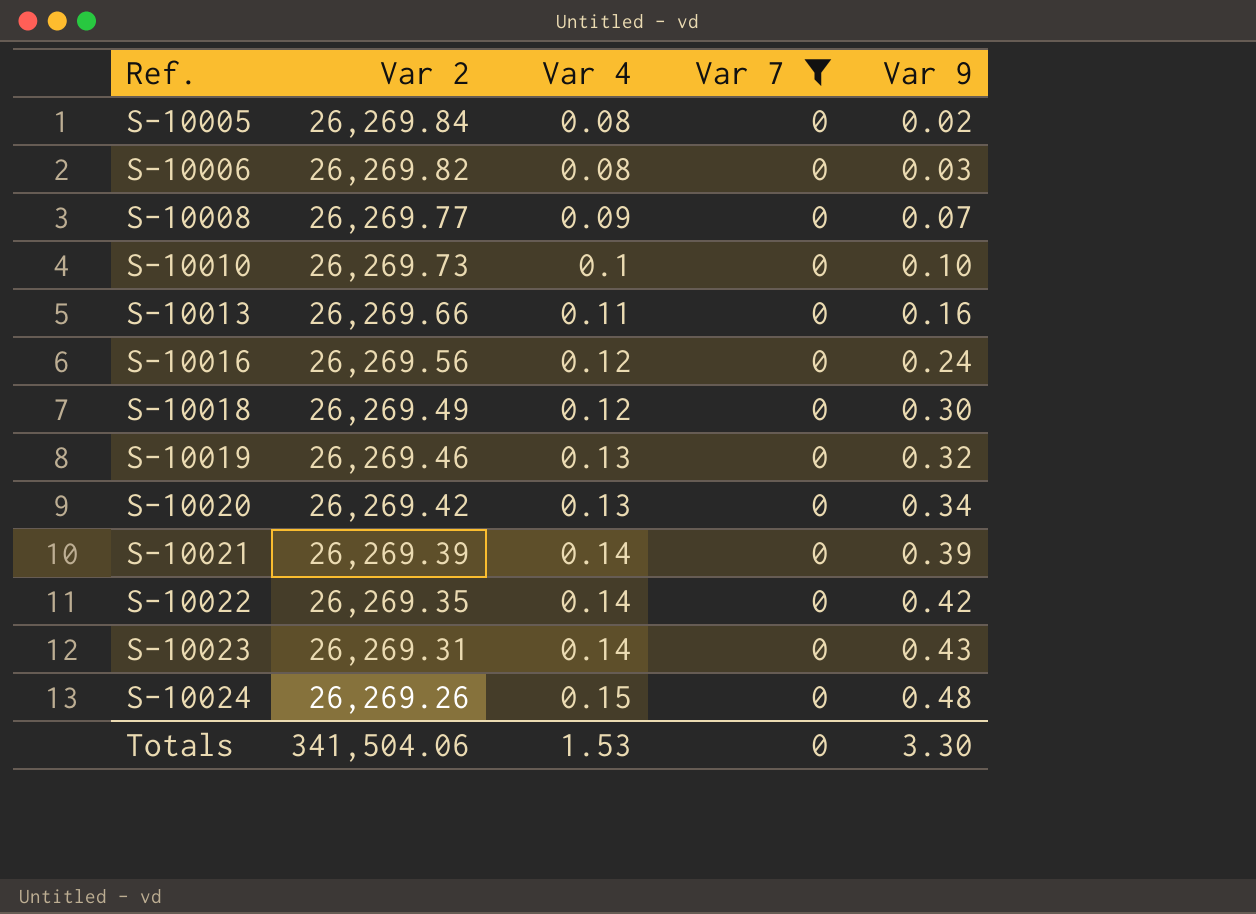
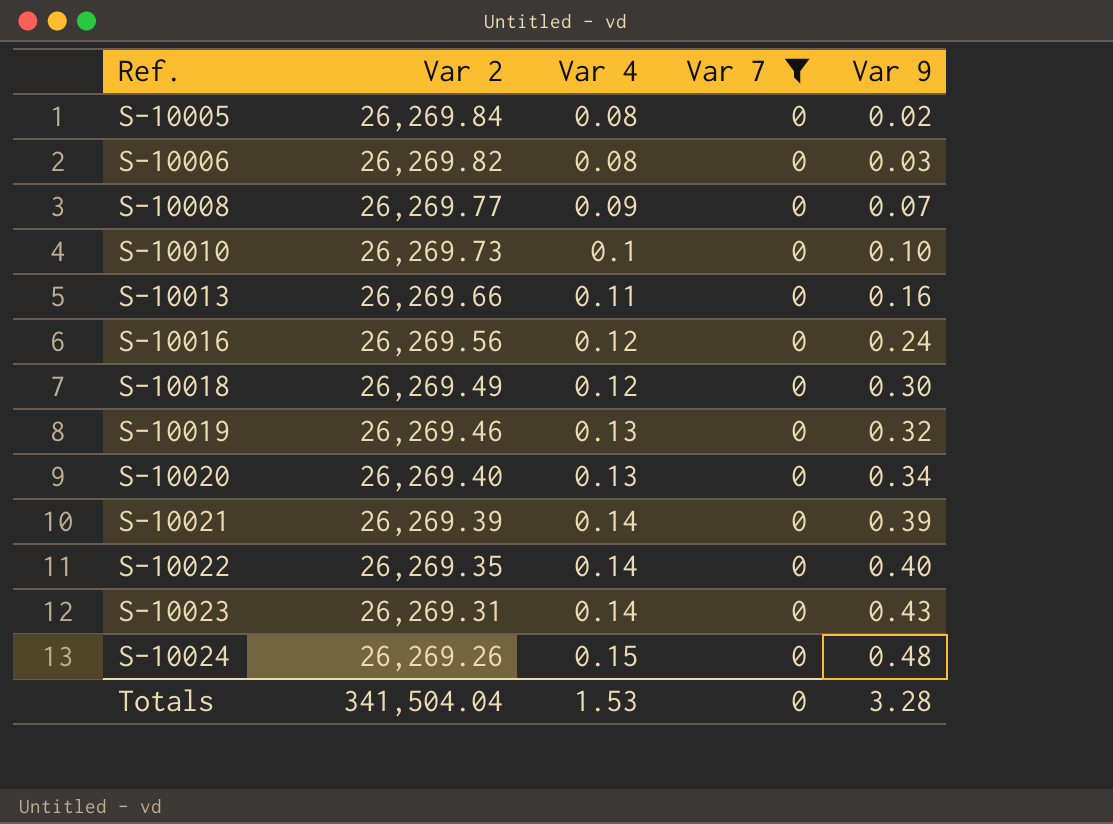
S-10020 | Var 2: 26,269.42 -> 26,269.40
S-10022 | Var 9: 0.42 -> 0.40
Totals | Var 2: 341,504.06 -> 341,504.04
Totals | Var 9: 3.30 -> 3.28

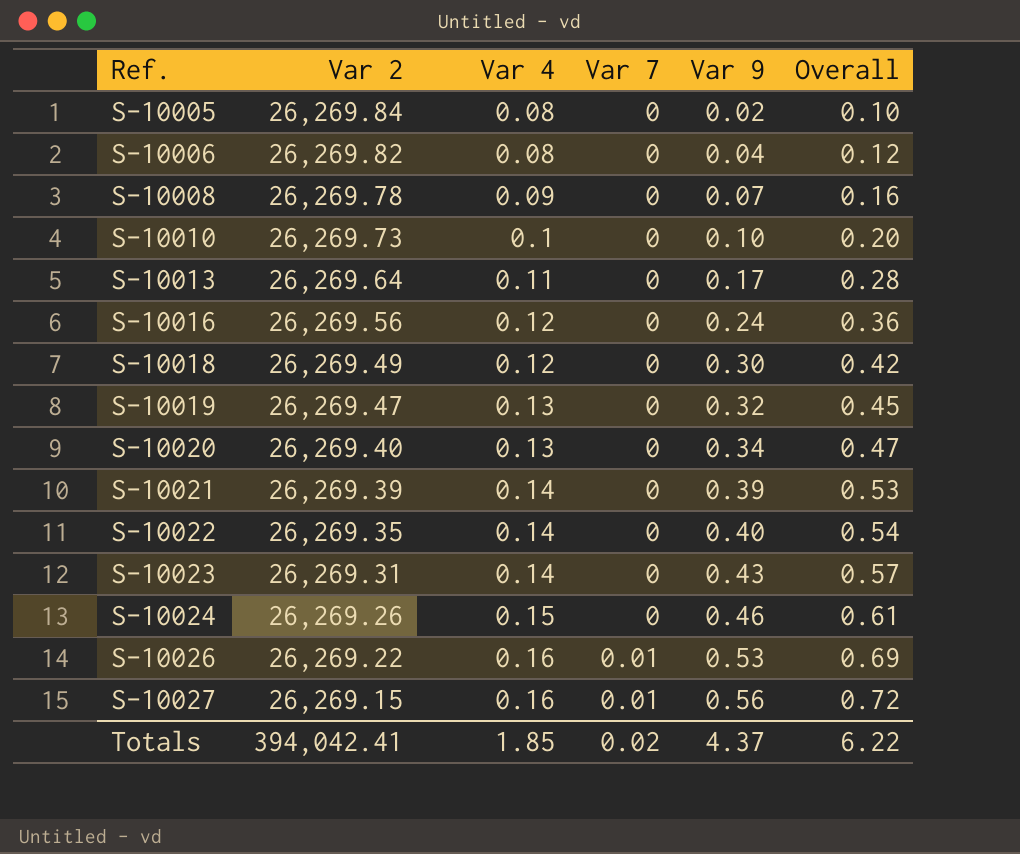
filter: Var 7 = 0 -> none
column Overall | formula: none -> [Var 4] + [Var 9]
S-10006 | Var 9: 0.03 -> 0.04
S-10008 | Var 2: 26,269.77 -> 26,269.78
S-10013 | Var 2: 26,269.66 -> 26,269.64
S-10013 | Var 9: 0.16 -> 0.17
S-10019 | Var 2: 26,269.46 -> 26,269.47
S-10024 | Var 9: 0.48 -> 0.46
Totals | Var 2: 341,504.04 -> 394,042.41
Totals | Var 4: 1.53 -> 1.85
Totals | Var 7: 0 -> 0.02
Totals | Var 9: 3.28 -> 4.37

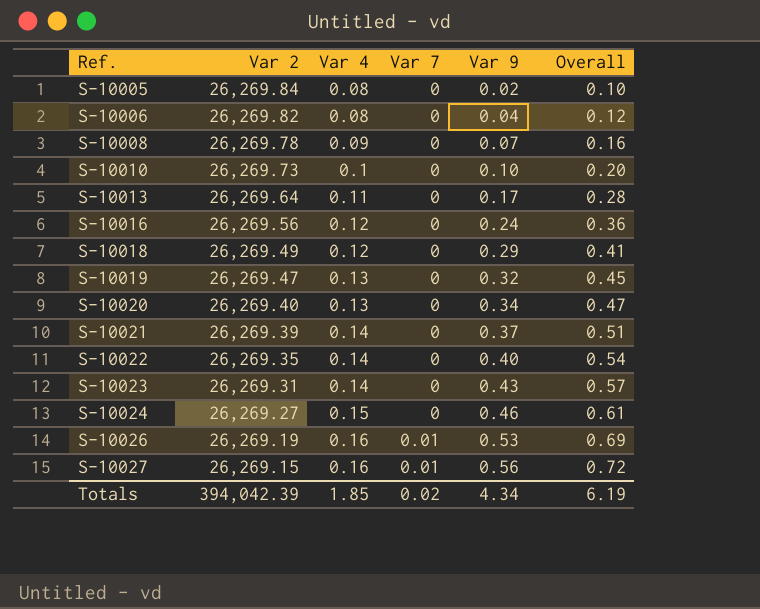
S-10018 | Var 9: 0.30 -> 0.29
S-10018 | Overall: 0.42 -> 0.41
S-10021 | Var 9: 0.39 -> 0.37
S-10021 | Overall: 0.53 -> 0.51
S-10024 | Var 2: 26,269.26 -> 26,269.27
S-10026 | Var 2: 26,269.22 -> 26,269.19
Totals | Var 2: 394,042.41 -> 394,042.39
Totals | Var 9: 4.37 -> 4.34
Totals | Overall: 6.22 -> 6.19

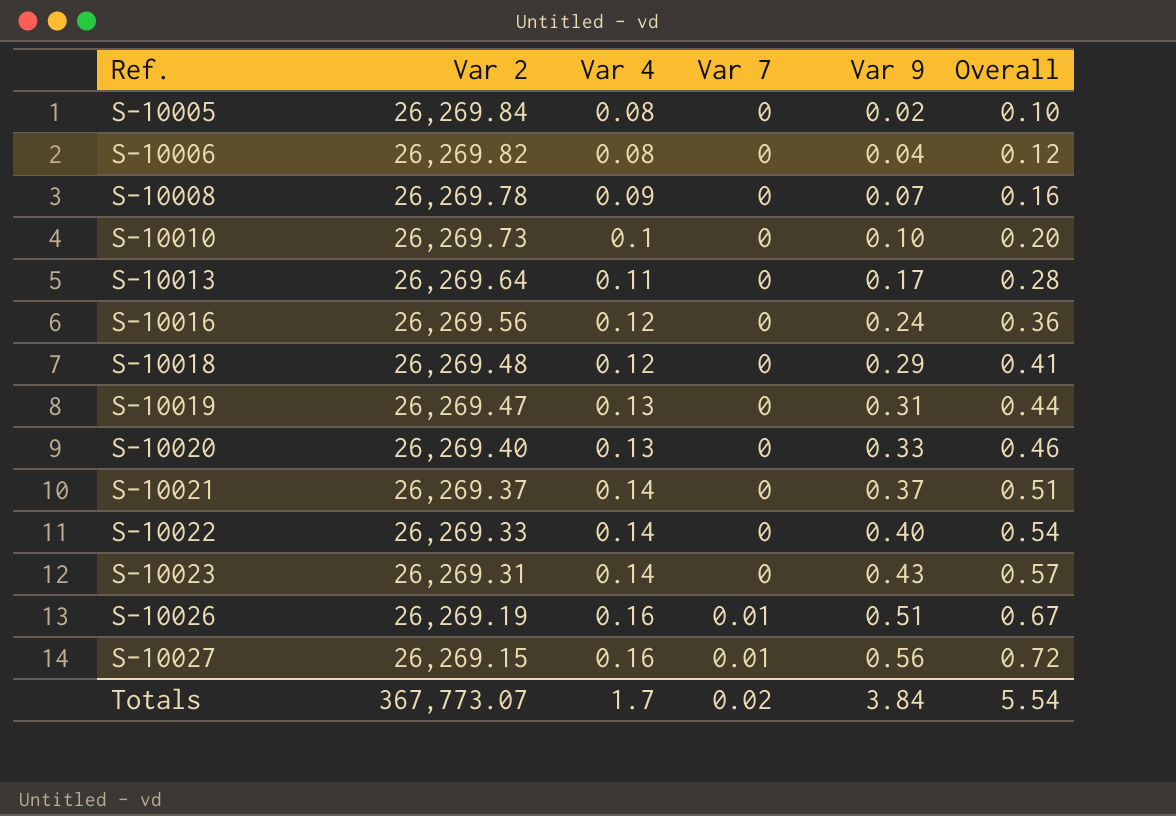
row S-10024: 26,269.27 | 0.15 | 0 | 0.46 | 0.61 -> none
S-10018 | Var 2: 26,269.49 -> 26,269.48
S-10019 | Var 9: 0.32 -> 0.31
S-10019 | Overall: 0.45 -> 0.44
S-10020 | Var 9: 0.34 -> 0.33
S-10020 | Overall: 0.47 -> 0.46
S-10021 | Var 2: 26,269.39 -> 26,269.37
S-10022 | Var 2: 26,269.35 -> 26,269.33
S-10026 | Var 9: 0.53 -> 0.51
S-10026 | Overall: 0.69 -> 0.67
Totals | Var 2: 394,042.39 -> 367,773.07
Totals | Var 4: 1.85 -> 1.7
Totals | Var 9: 4.34 -> 3.84
Totals | Overall: 6.19 -> 5.54

